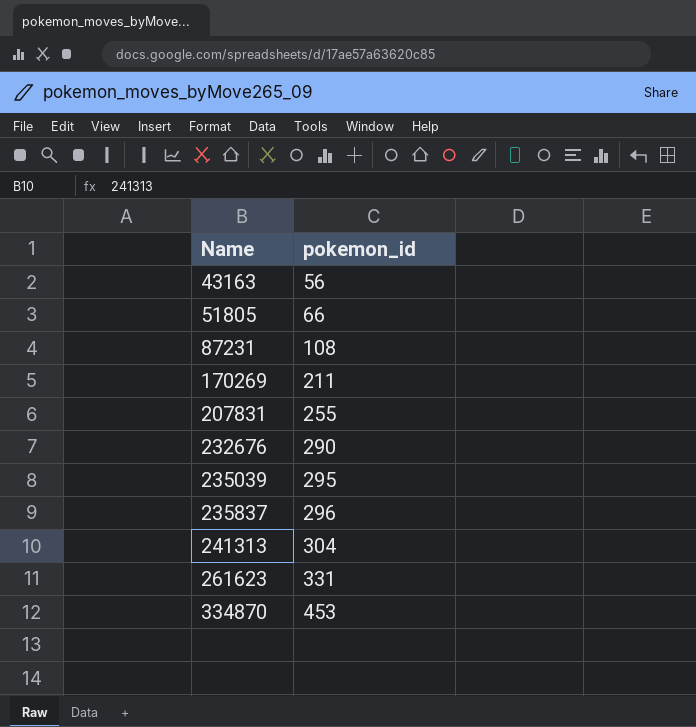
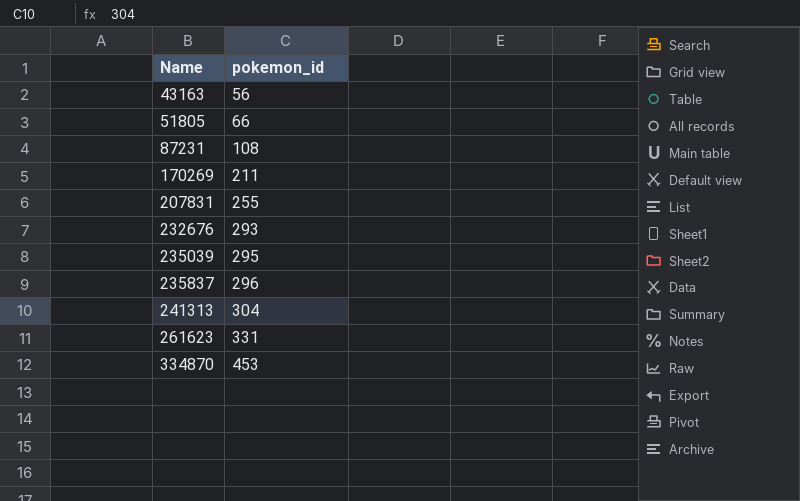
232676 | pokemon_id: 290 -> 293

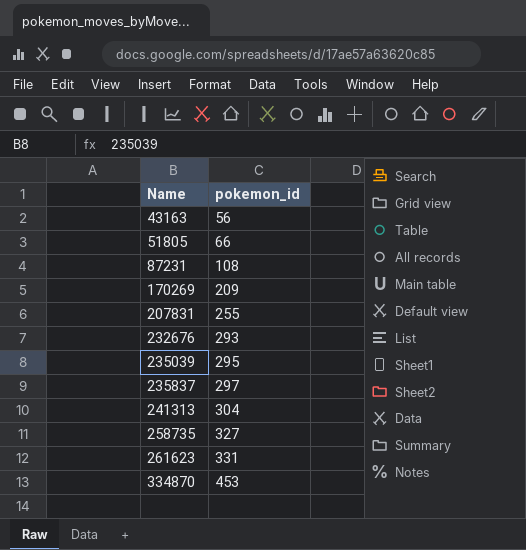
170269 | pokemon_id: 211 -> 209
235837 | pokemon_id: 296 -> 297
row 258735: none -> 327

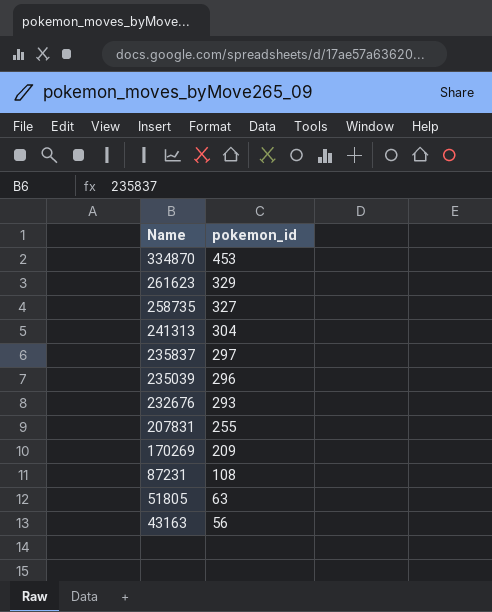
row order: Name ascending -> Name descending
261623 | pokemon_id: 331 -> 329
235039 | pokemon_id: 295 -> 296
51805 | pokemon_id: 66 -> 63

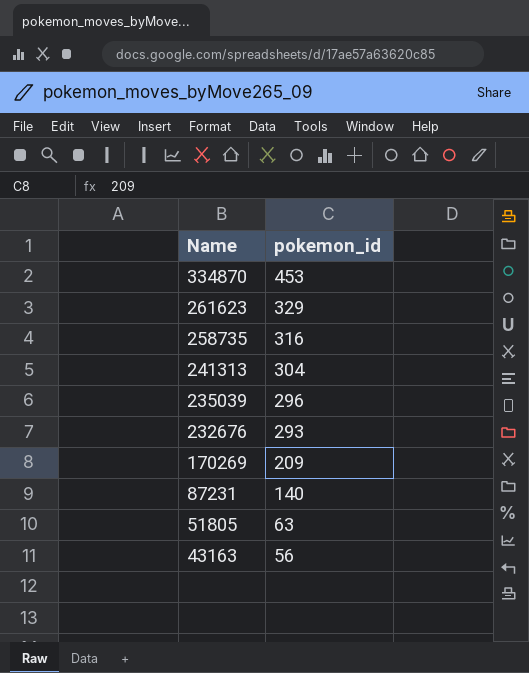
row 235837: 297 -> none
row 207831: 255 -> none
258735 | pokemon_id: 327 -> 316
87231 | pokemon_id: 108 -> 140

